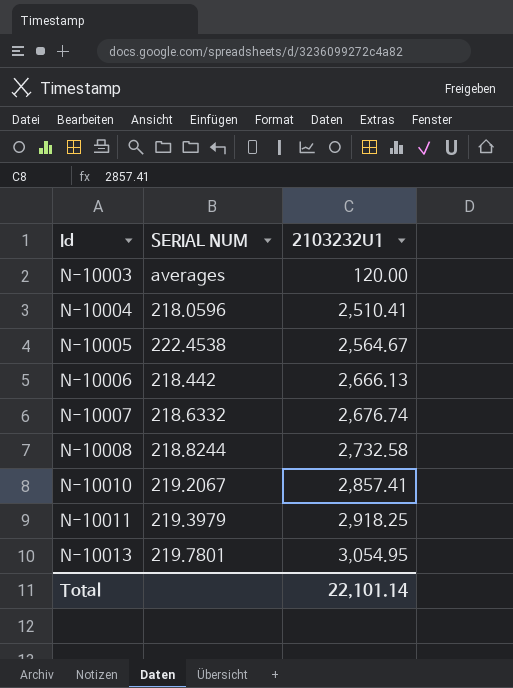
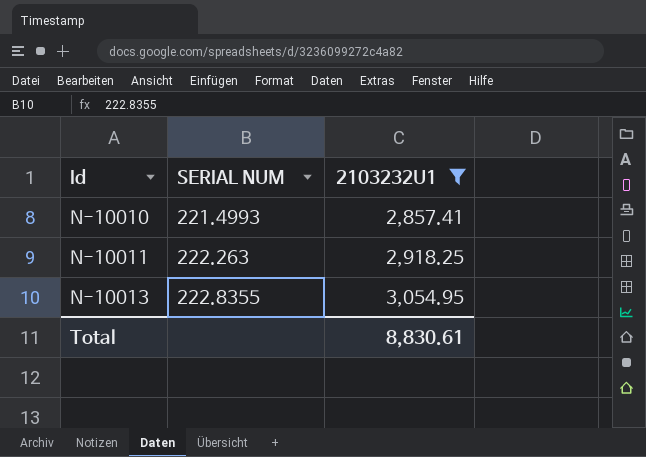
filter: none -> 2103232U1 >= 2,857.41
N-10010 | SERIAL NUM: 219.2067 -> 221.4993
N-10011 | SERIAL NUM: 219.3979 -> 222.263
N-10013 | SERIAL NUM: 219.7801 -> 222.8355
Total | 2103232U1: 22,101.14 -> 8,830.61

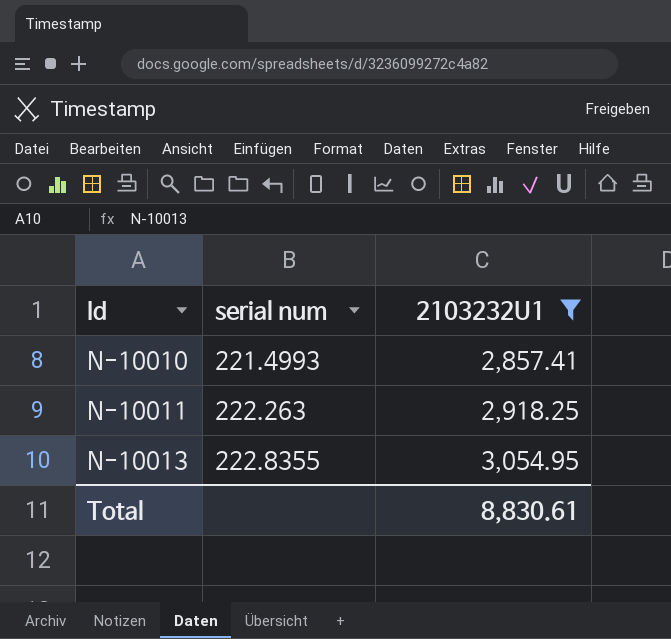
column name: SERIAL NUM -> serial num

